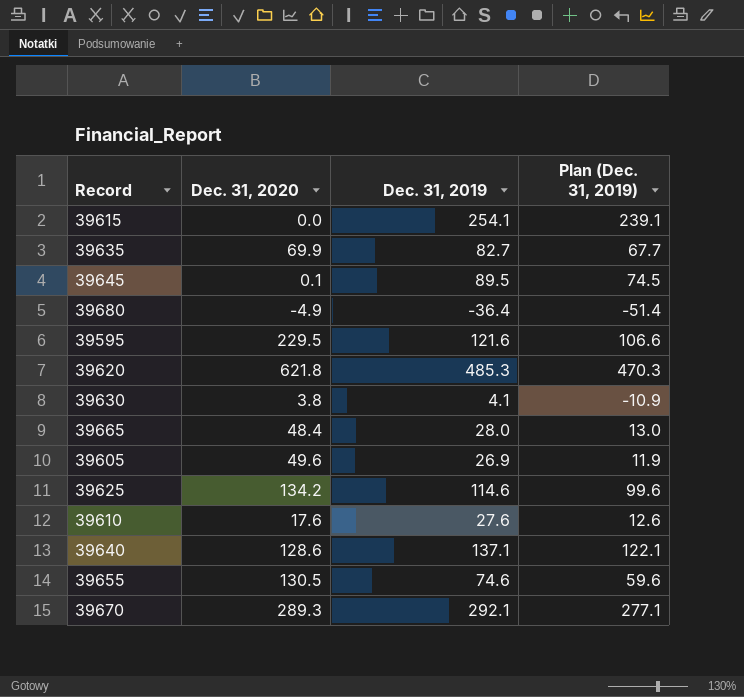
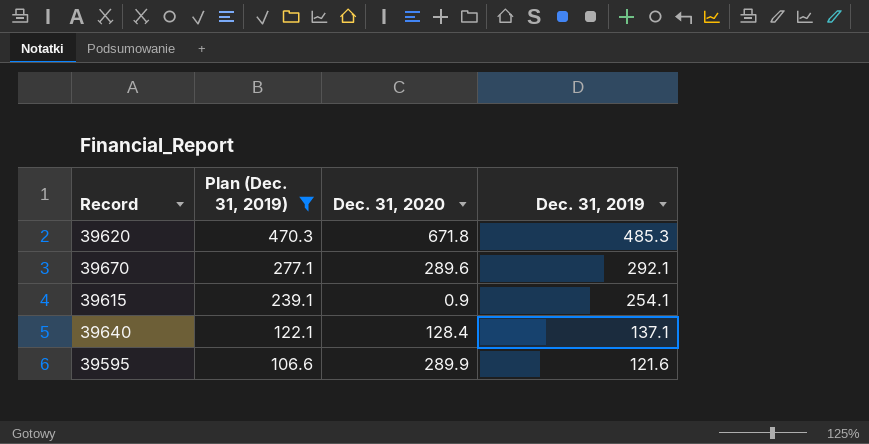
filter: none -> Plan (Dec. 31, 2019) >= 106.6
row order: none -> Plan (Dec. 31, 2019) descending
column Plan (Dec. 31, 2019) | position: 4 -> 2
39620 | Dec. 31, 2020: 621.8 -> 671.8
39670 | Dec. 31, 2020: 289.3 -> 289.6
39615 | Dec. 31, 2020: 0.0 -> 0.9
39640 | Dec. 31, 2020: 128.6 -> 128.4
39595 | Dec. 31, 2020: 229.5 -> 289.9

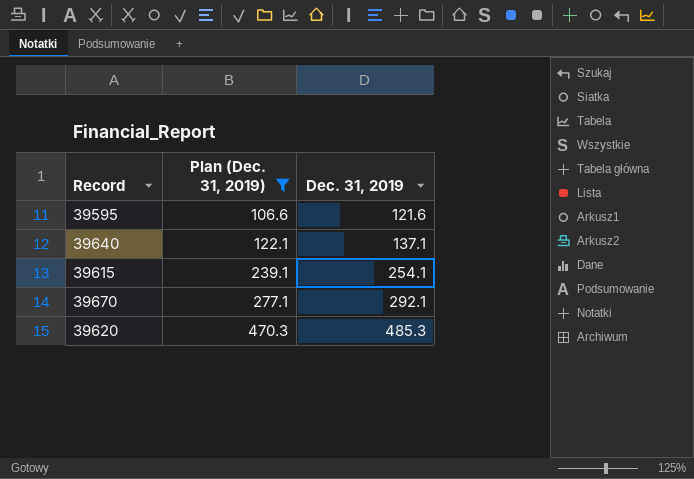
row order: Plan (Dec. 31, 2019) descending -> Plan (Dec. 31, 2019) ascending
column Dec. 31, 2020 | position: 3 -> none

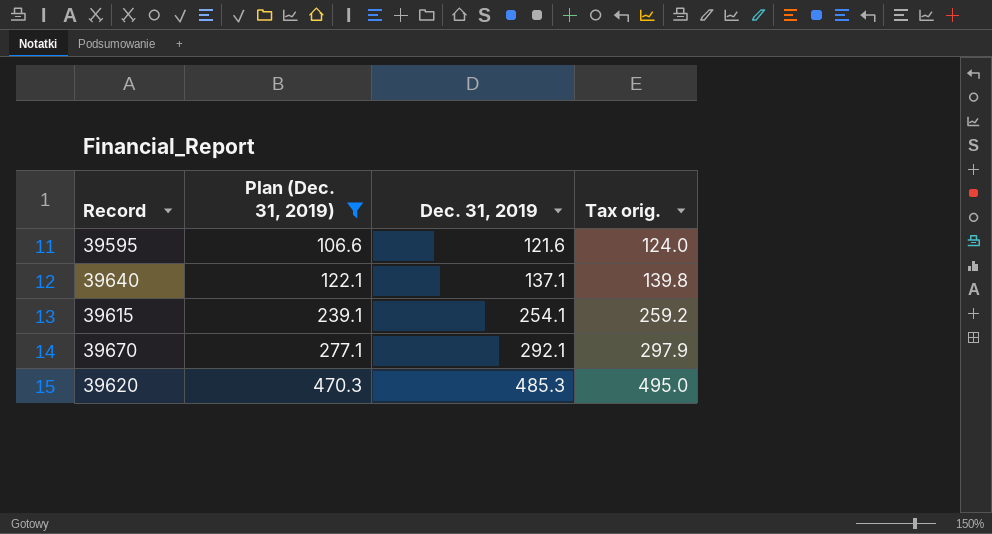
column Tax orig. | formula: none -> [Dec. 31, 2019] * 1.02

